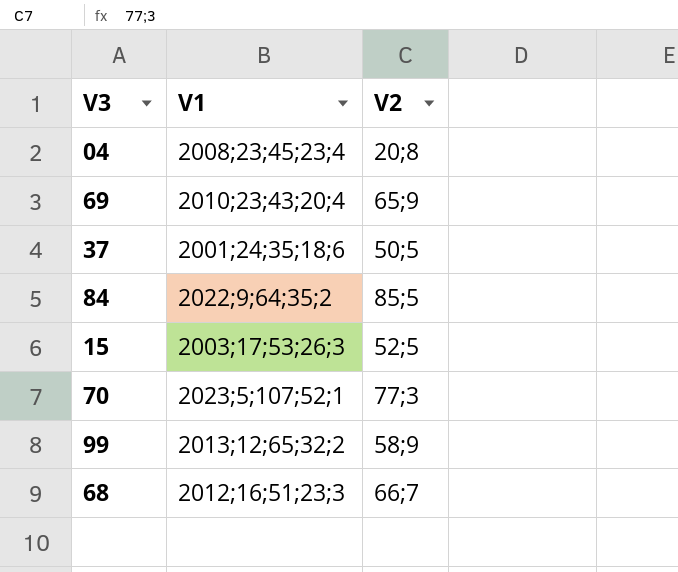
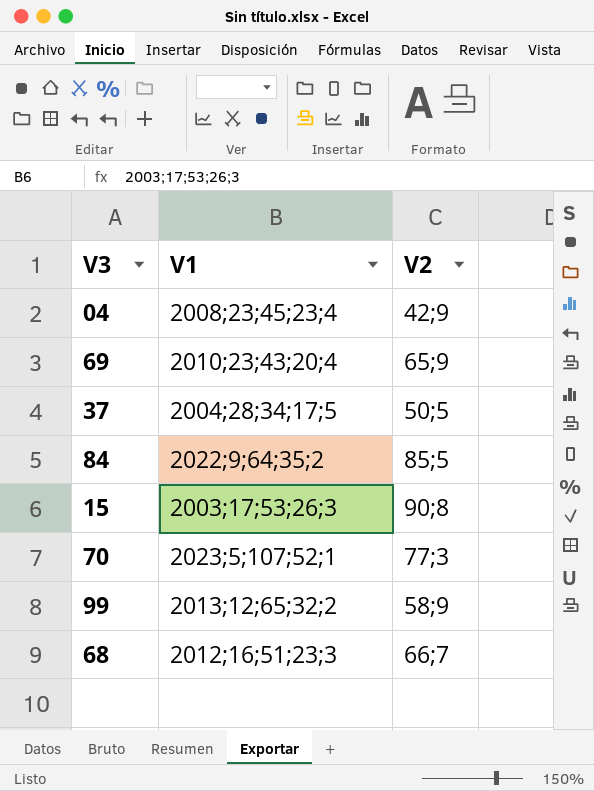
04 | V2: 20;8 -> 42;9
37 | V1: 2001;24;35;18;6 -> 2004;28;34;17;5
15 | V2: 52;5 -> 90;8

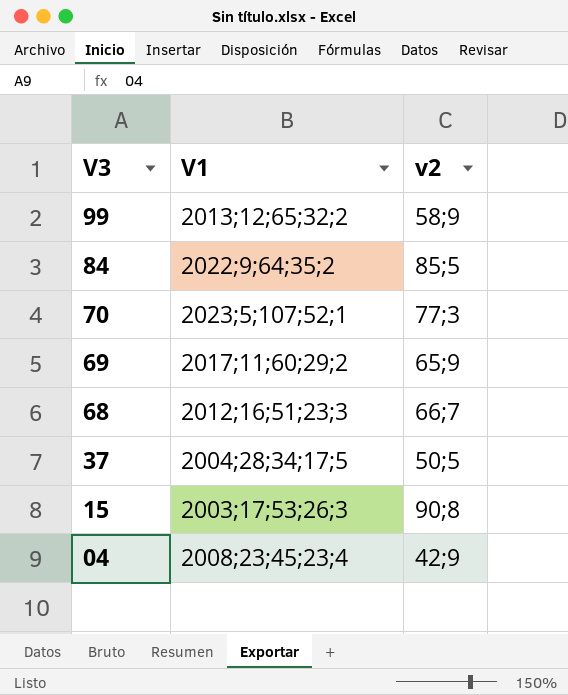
row order: none -> V3 descending
column name: V2 -> v2
69 | V1: 2010;23;43;20;4 -> 2017;11;60;29;2

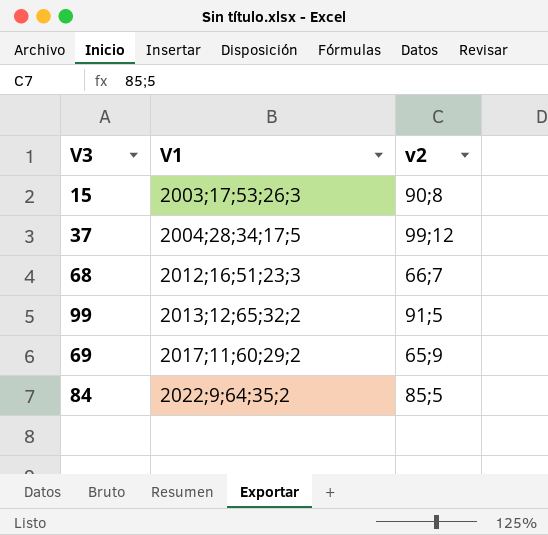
row order: V3 descending -> V1 ascending
row 70: 2023;5;107;52;1 | 77;3 -> none
row 04: 2008;23;45;23;4 | 42;9 -> none
37 | v2: 50;5 -> 99;12
99 | v2: 58;9 -> 91;5

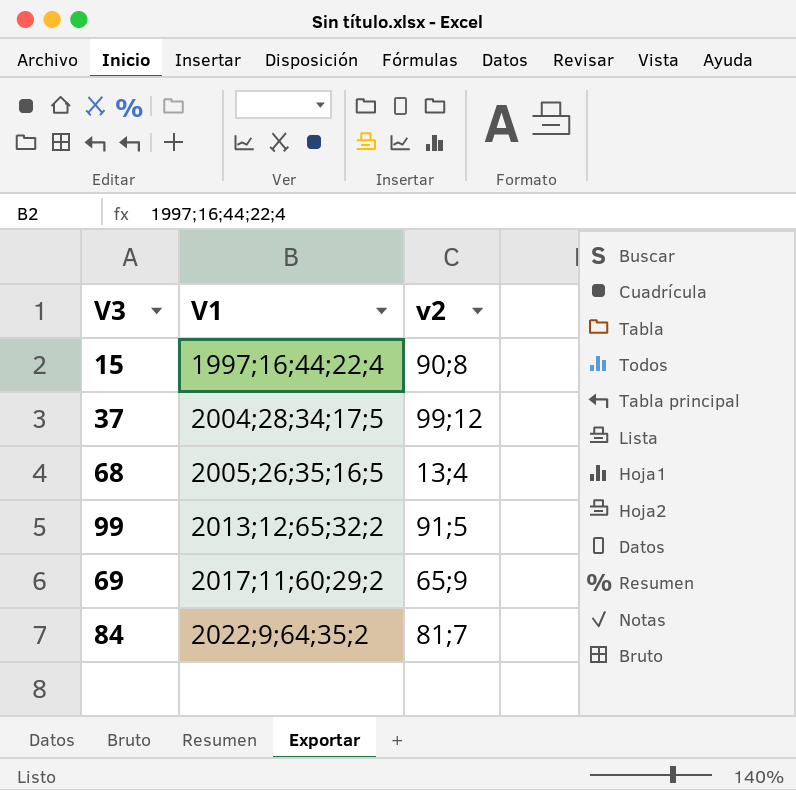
15 | V1: 2003;17;53;26;3 -> 1997;16;44;22;4
68 | V1: 2012;16;51;23;3 -> 2005;26;35;16;5
68 | v2: 66;7 -> 13;4
84 | v2: 85;5 -> 81;7

